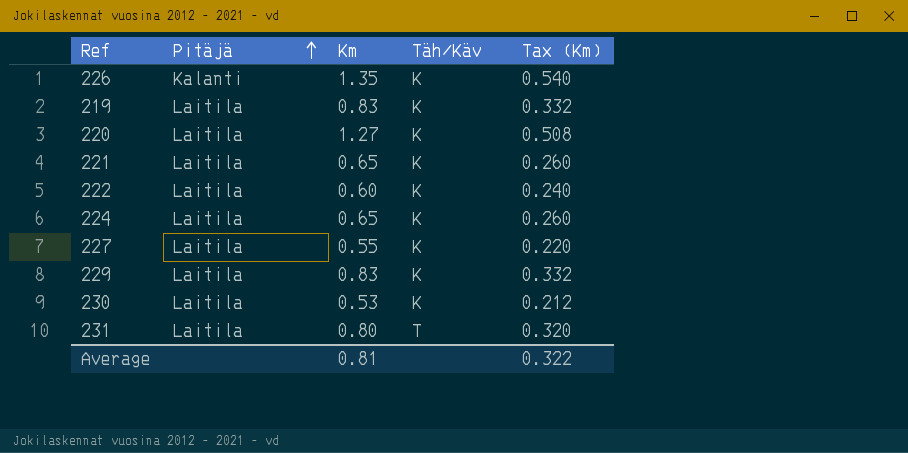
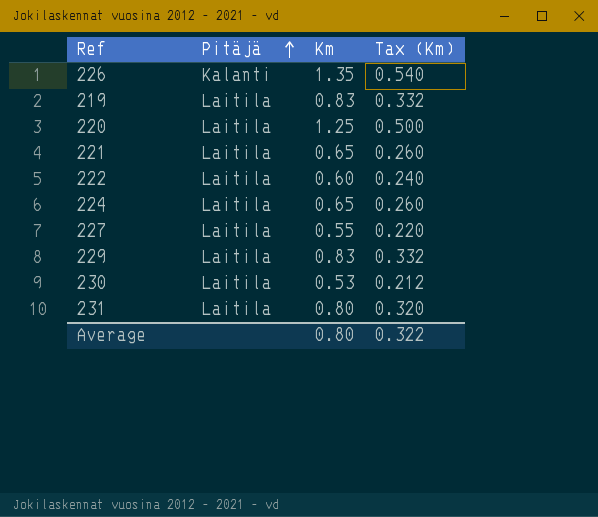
column Täh/Käv | position: 4 -> none
220 | Km: 1.27 -> 1.25
220 | Tax (Km): 0.508 -> 0.500
Average | Km: 0.81 -> 0.80

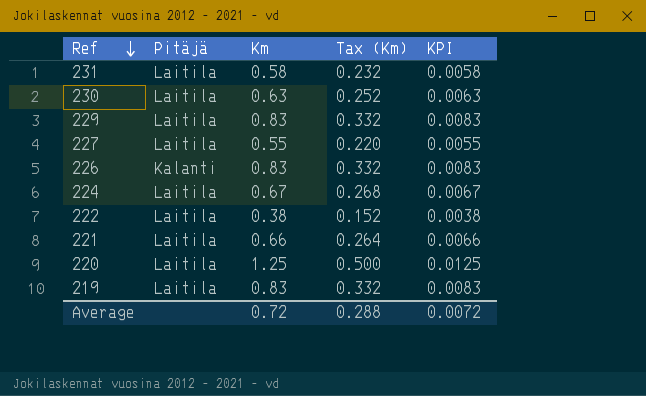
row order: Pitäjä ascending -> Ref descending
column KPI | formula: none -> [Km] * 0.01
231 | Km: 0.80 -> 0.58
231 | Tax (Km): 0.320 -> 0.232
230 | Km: 0.53 -> 0.63
230 | Tax (Km): 0.212 -> 0.252
226 | Km: 1.35 -> 0.83
226 | Tax (Km): 0.540 -> 0.332
224 | Km: 0.65 -> 0.67
224 | Tax (Km): 0.260 -> 0.268
222 | Km: 0.60 -> 0.38
222 | Tax (Km): 0.240 -> 0.152
221 | Km: 0.65 -> 0.66
221 | Tax (Km): 0.260 -> 0.264
Average | Km: 0.80 -> 0.72
Average | Tax (Km): 0.322 -> 0.288

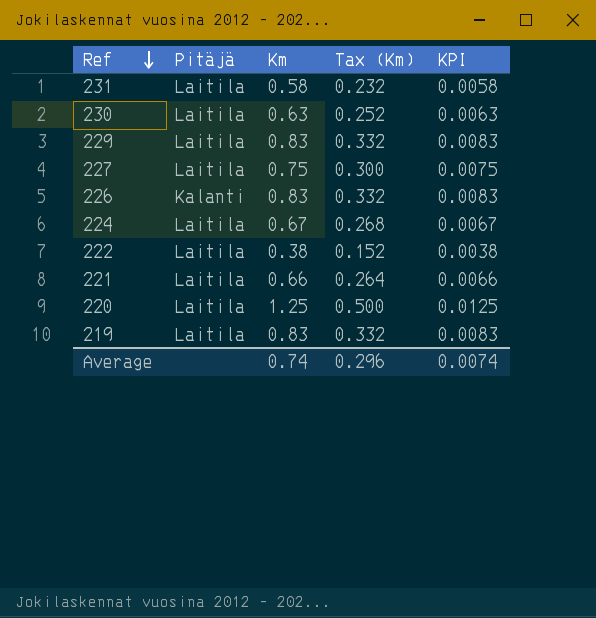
227 | Km: 0.55 -> 0.75
227 | Tax (Km): 0.220 -> 0.300
227 | KPI: 0.0055 -> 0.0075
Average | Km: 0.72 -> 0.74
Average | Tax (Km): 0.288 -> 0.296
Average | KPI: 0.0072 -> 0.0074

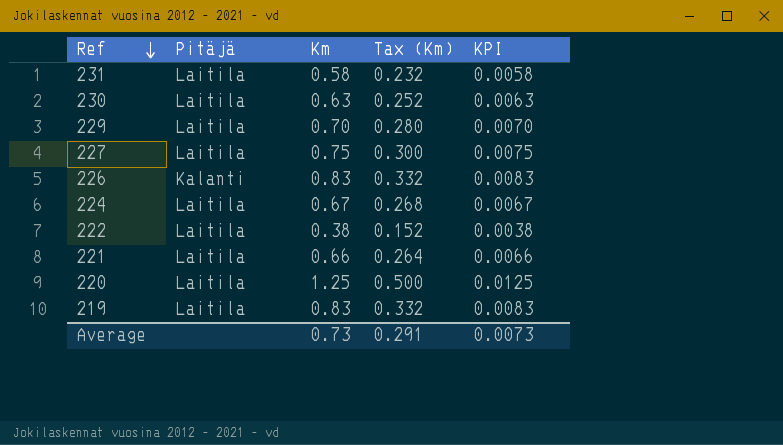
229 | Km: 0.83 -> 0.70
229 | Tax (Km): 0.332 -> 0.280
229 | KPI: 0.0083 -> 0.0070
Average | Km: 0.74 -> 0.73
Average | Tax (Km): 0.296 -> 0.291
Average | KPI: 0.0074 -> 0.0073

